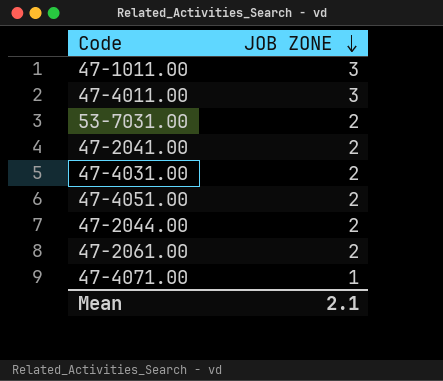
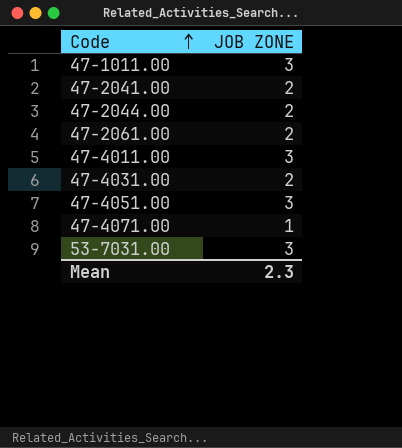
row order: JOB ZONE descending -> Code ascending
47-4051.00 | JOB ZONE: 2 -> 3
53-7031.00 | JOB ZONE: 2 -> 3
Mean | JOB ZONE: 2.1 -> 2.3

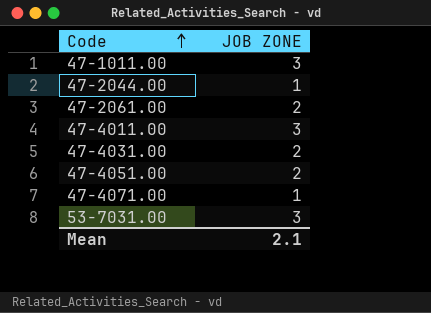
row 47-2041.00: 2 -> none
47-2044.00 | JOB ZONE: 2 -> 1
47-4051.00 | JOB ZONE: 3 -> 2
Mean | JOB ZONE: 2.3 -> 2.1

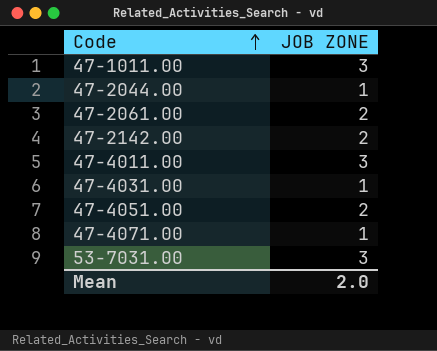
row 47-2142.00: none -> 2
47-4031.00 | JOB ZONE: 2 -> 1
Mean | JOB ZONE: 2.1 -> 2.0

